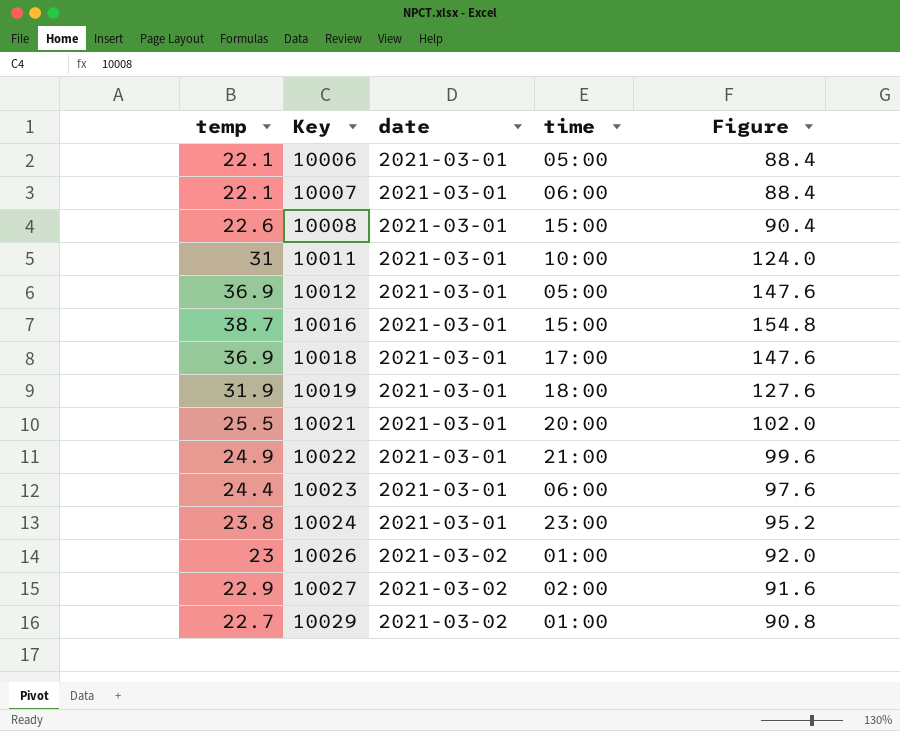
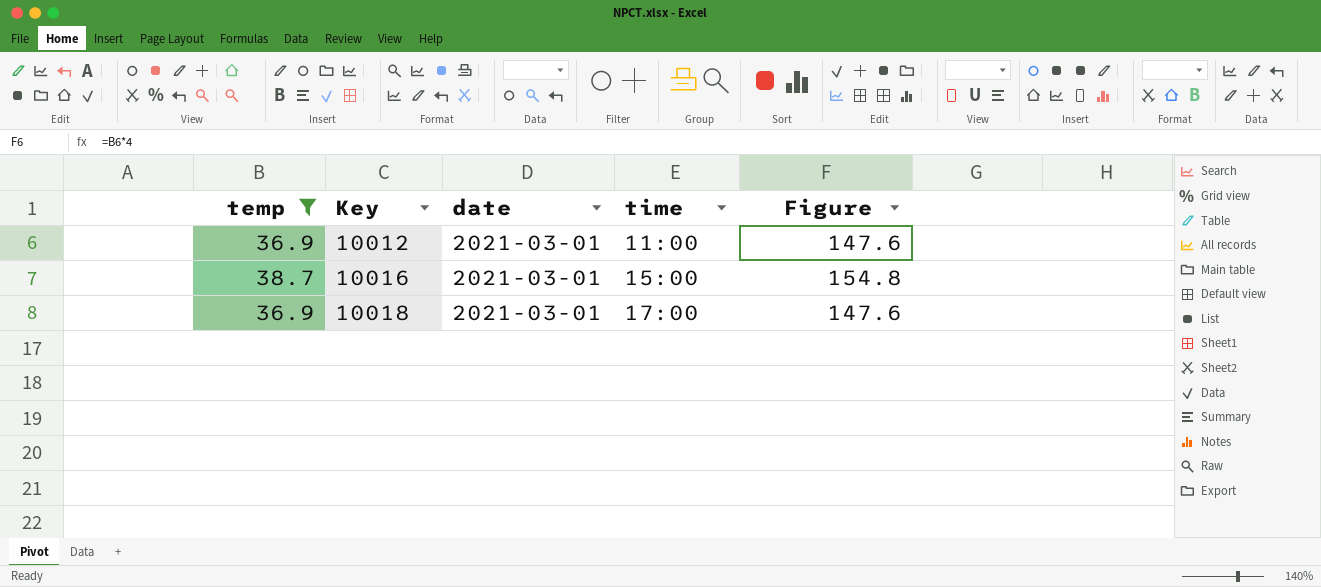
filter: none -> temp >= 36.9
10012 | time: 05:00 -> 11:00

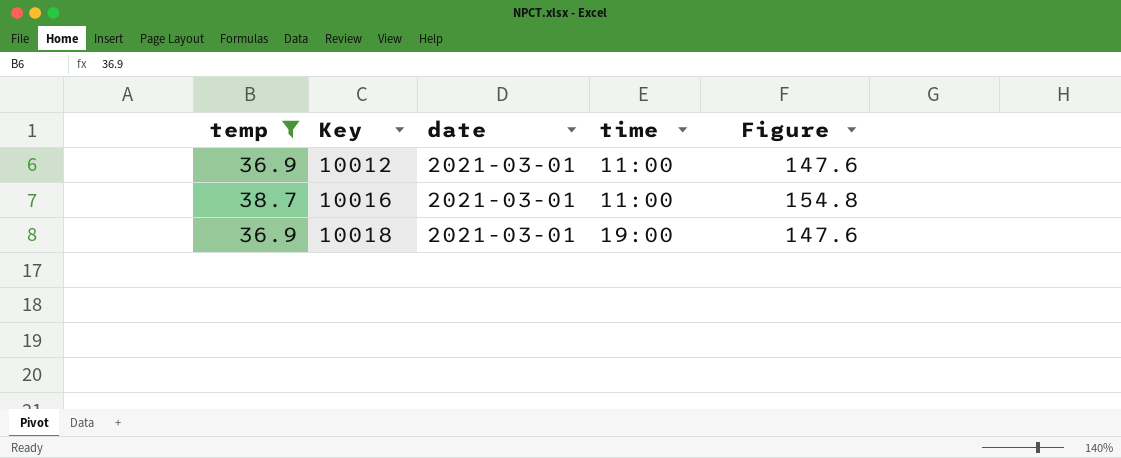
10016 | time: 15:00 -> 11:00
10018 | time: 17:00 -> 19:00

